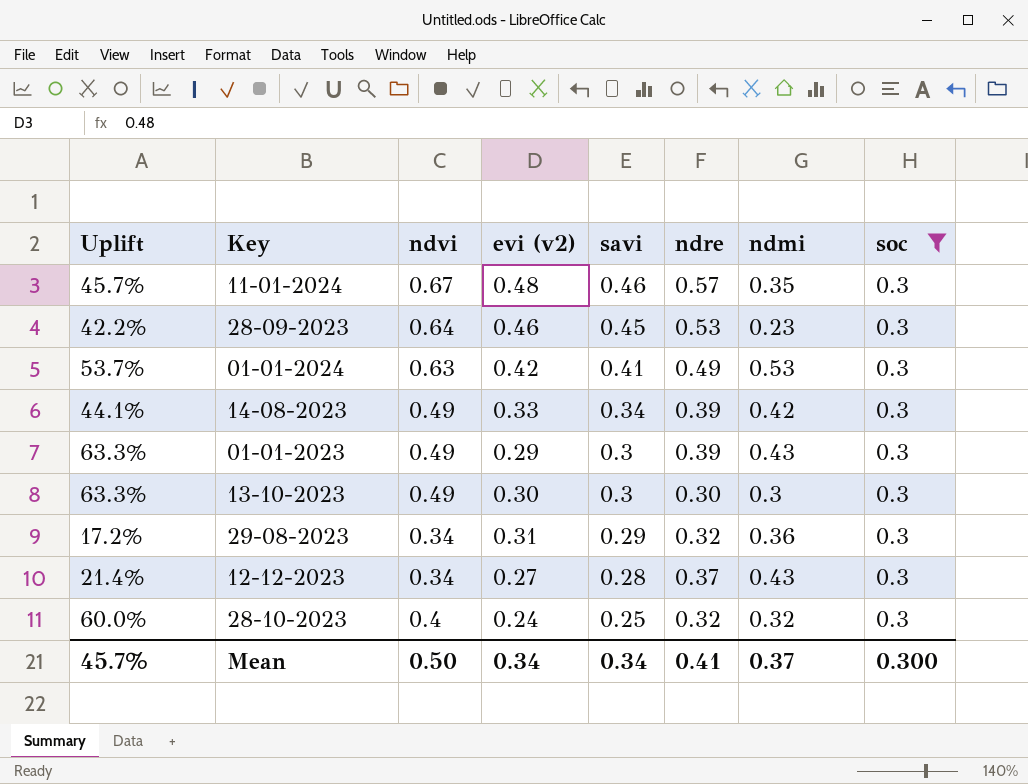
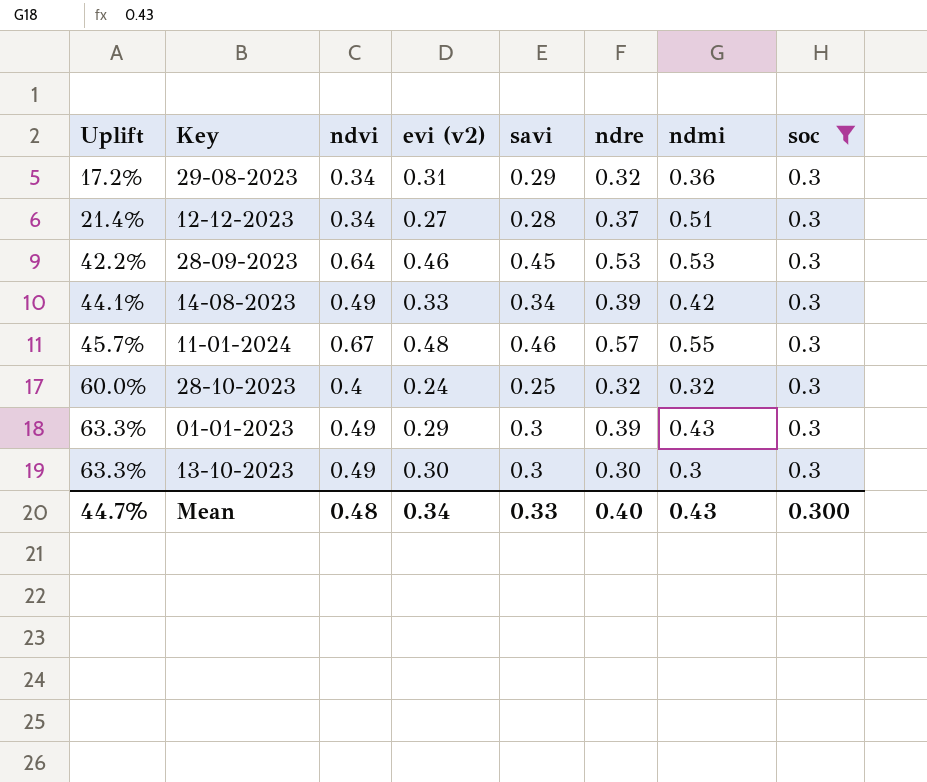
row order: savi descending -> Uplift ascending
row 01-01-2024: 53.7% | 0.63 | 0.42 | 0.41 | 0.49 | 0.53 | 0.3 -> none
12-12-2023 | ndmi: 0.43 -> 0.51
28-09-2023 | ndmi: 0.23 -> 0.53
11-01-2024 | ndmi: 0.35 -> 0.55
Mean | Uplift: 45.7% -> 44.7%
Mean | ndvi: 0.50 -> 0.48
Mean | savi: 0.34 -> 0.33
Mean | ndre: 0.41 -> 0.40
Mean | ndmi: 0.37 -> 0.43

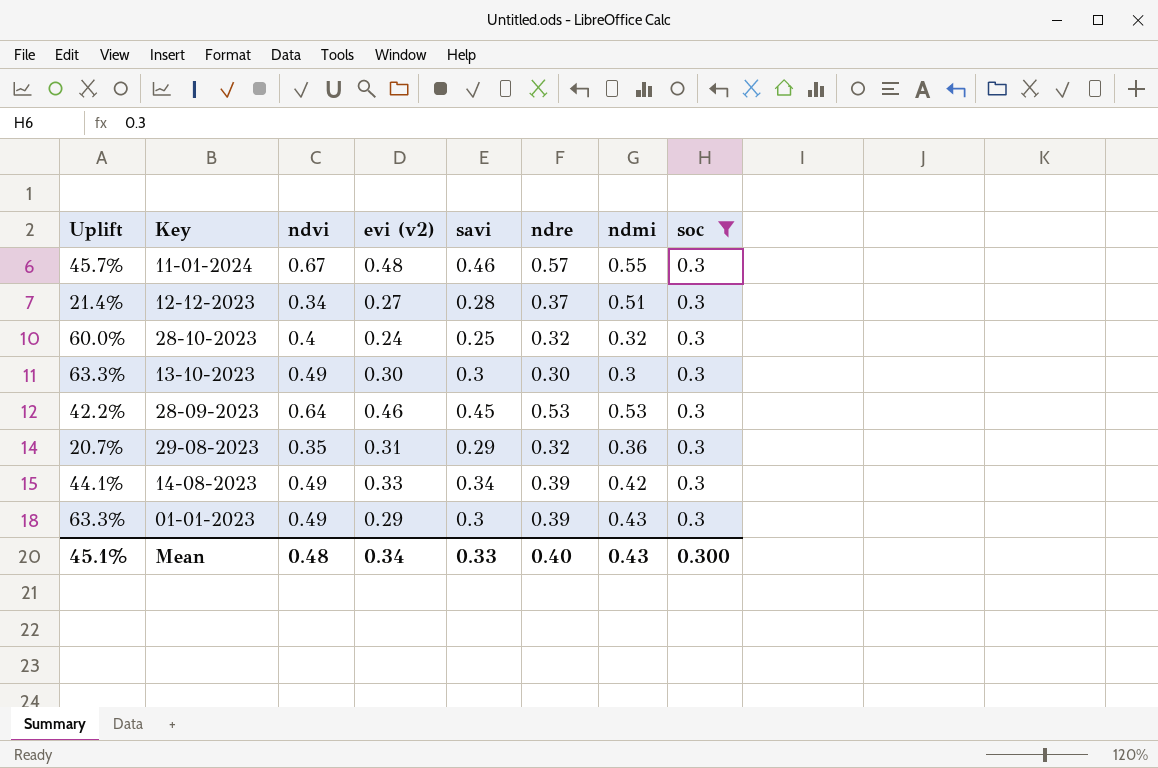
row order: Uplift ascending -> Key descending
29-08-2023 | Uplift: 17.2% -> 20.7%
29-08-2023 | ndvi: 0.34 -> 0.35
Mean | Uplift: 44.7% -> 45.1%

